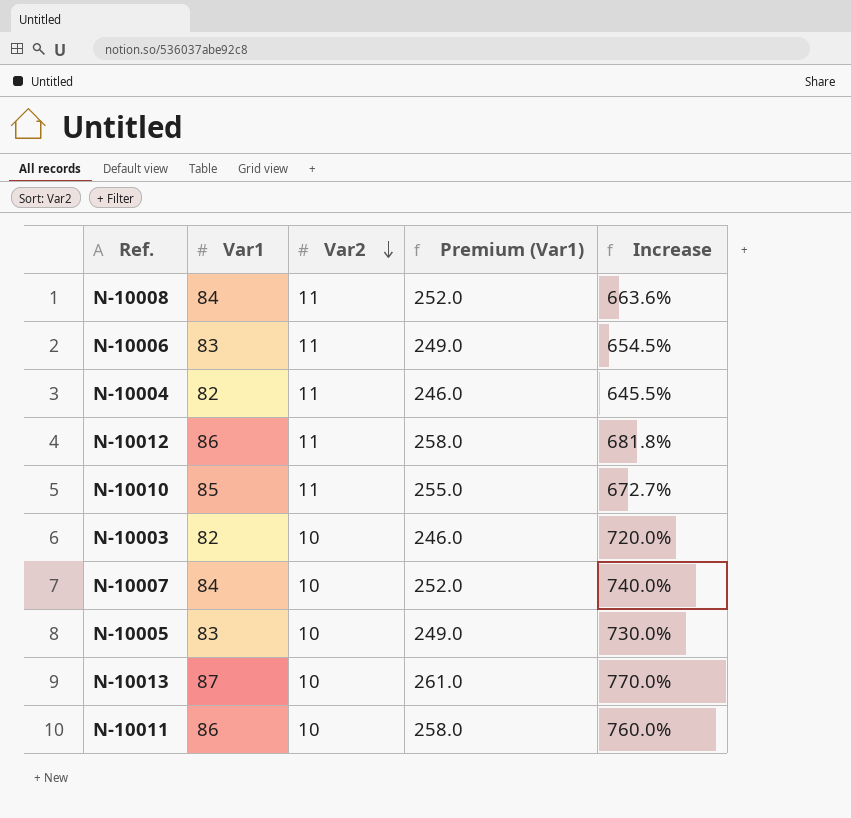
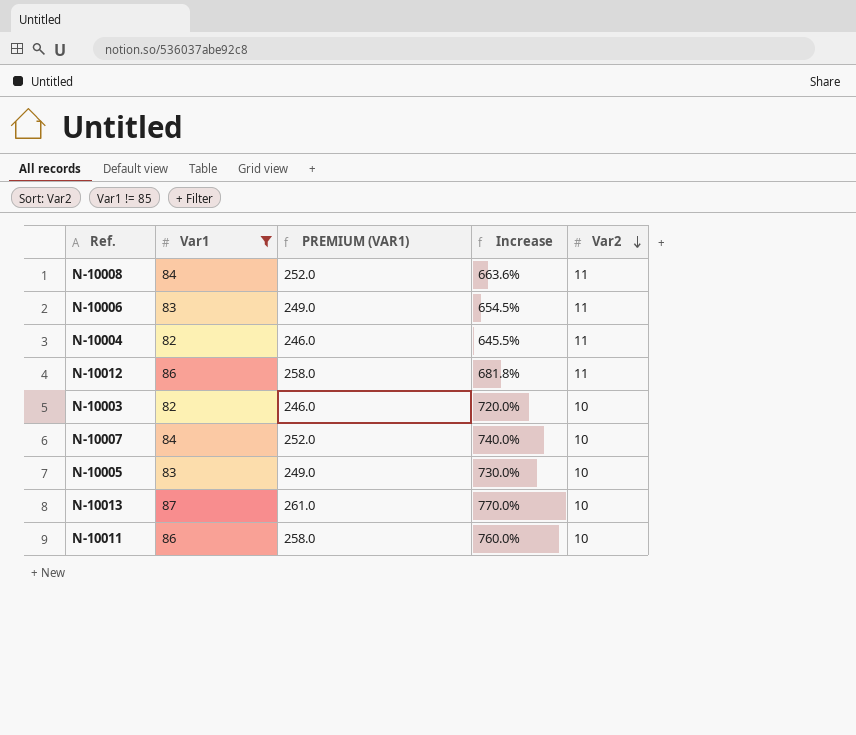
filter: none -> Var1 != 85
column name: Premium (Var1) -> PREMIUM (VAR1)
column Var2 | position: 3 -> 5

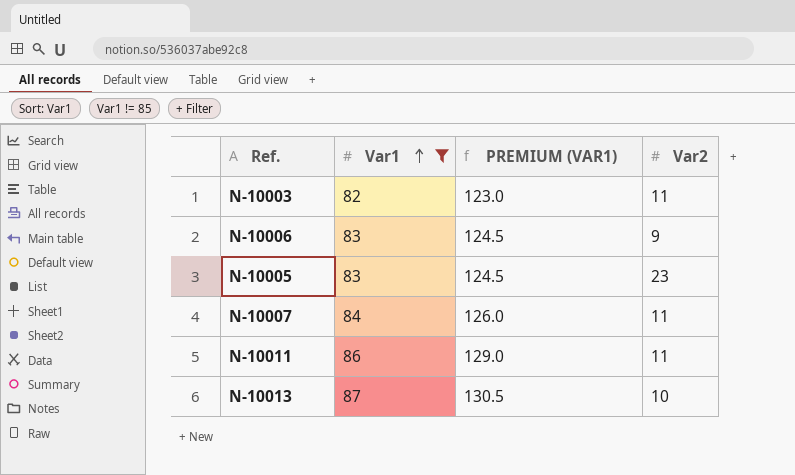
row order: Var2 descending -> Var1 ascending
column Increase | formula: ([Var1] - [Var2]) / [Var2] -> none
column PREMIUM (VAR1) | formula: [Var1] * 3 -> [Var1] * 1.5
row N-10008: 84 | 252.0 | 663.6% | 11 -> none
row N-10004: 82 | 246.0 | 645.5% | 11 -> none
row N-10012: 86 | 258.0 | 681.8% | 11 -> none
N-10003 | Var2: 10 -> 11
N-10006 | Var2: 11 -> 9
N-10005 | Var2: 10 -> 23
N-10007 | Var2: 10 -> 11
N-10011 | Var2: 10 -> 11

